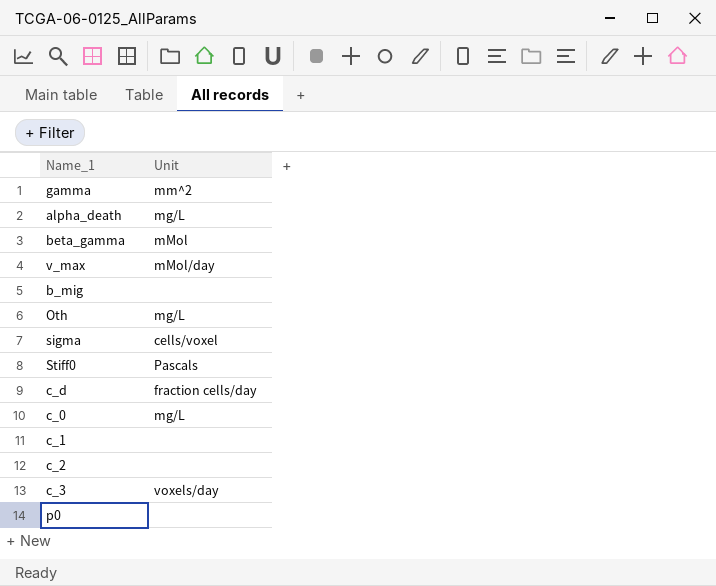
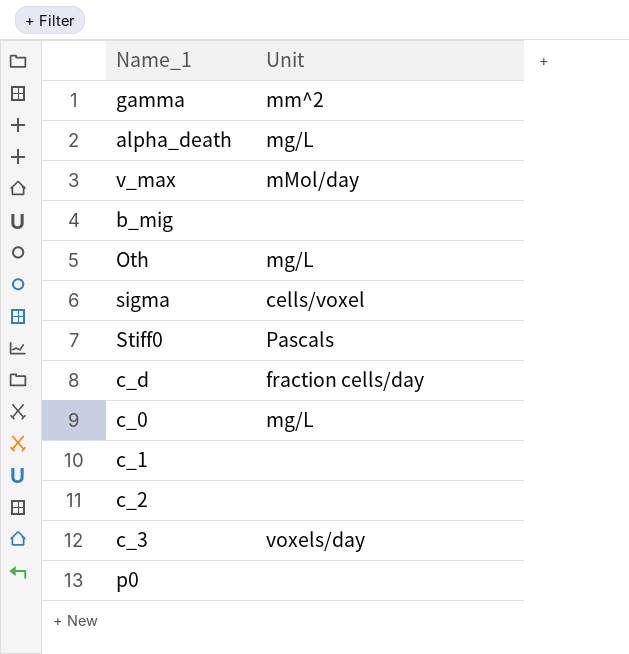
row beta_gamma: mMol -> none

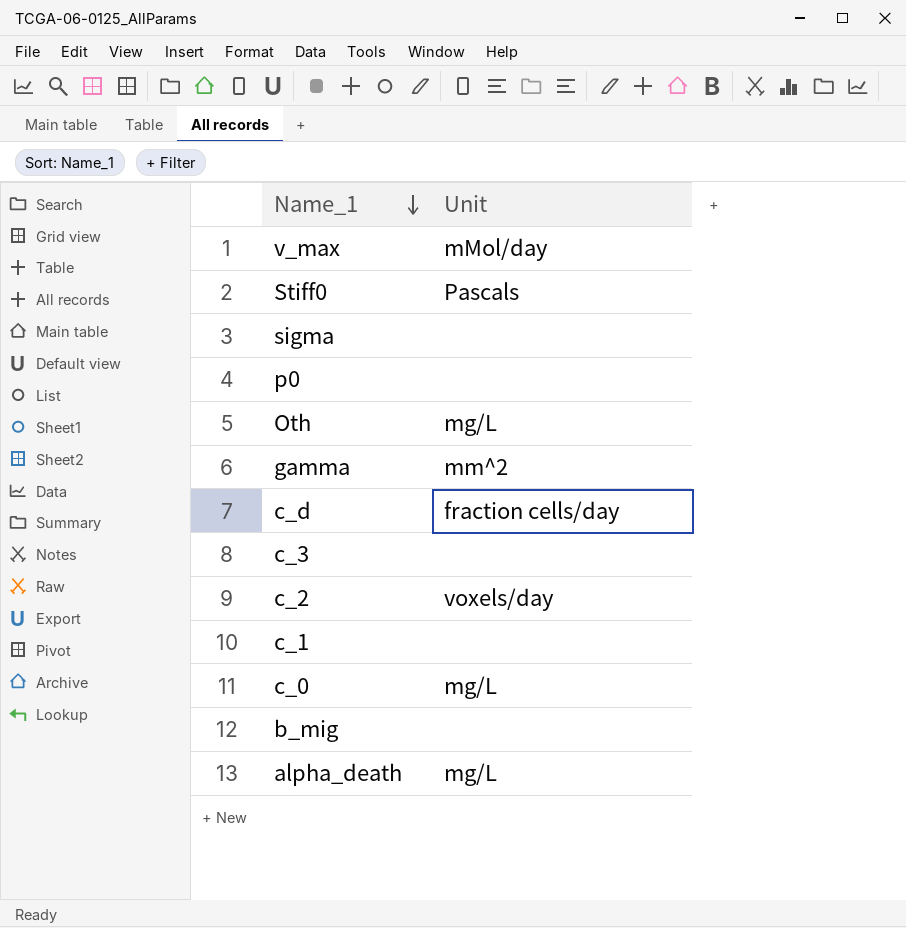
row order: none -> Name_1 descending
sigma | Unit: cells/voxel -> none
c_3 | Unit: voxels/day -> none
c_2 | Unit: none -> voxels/day

